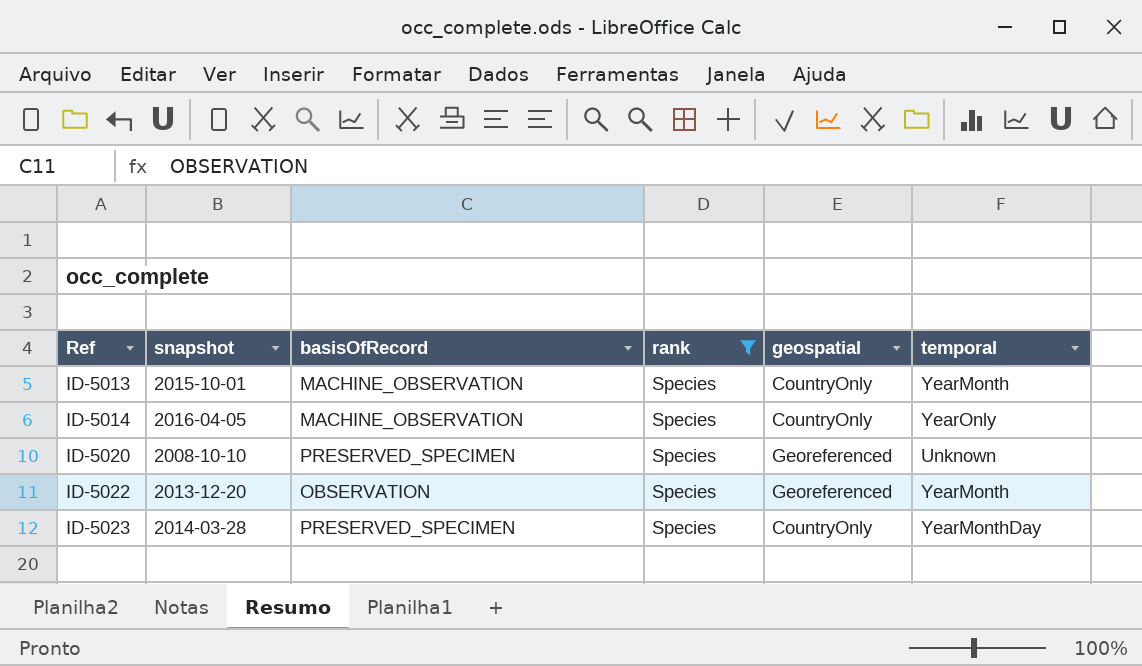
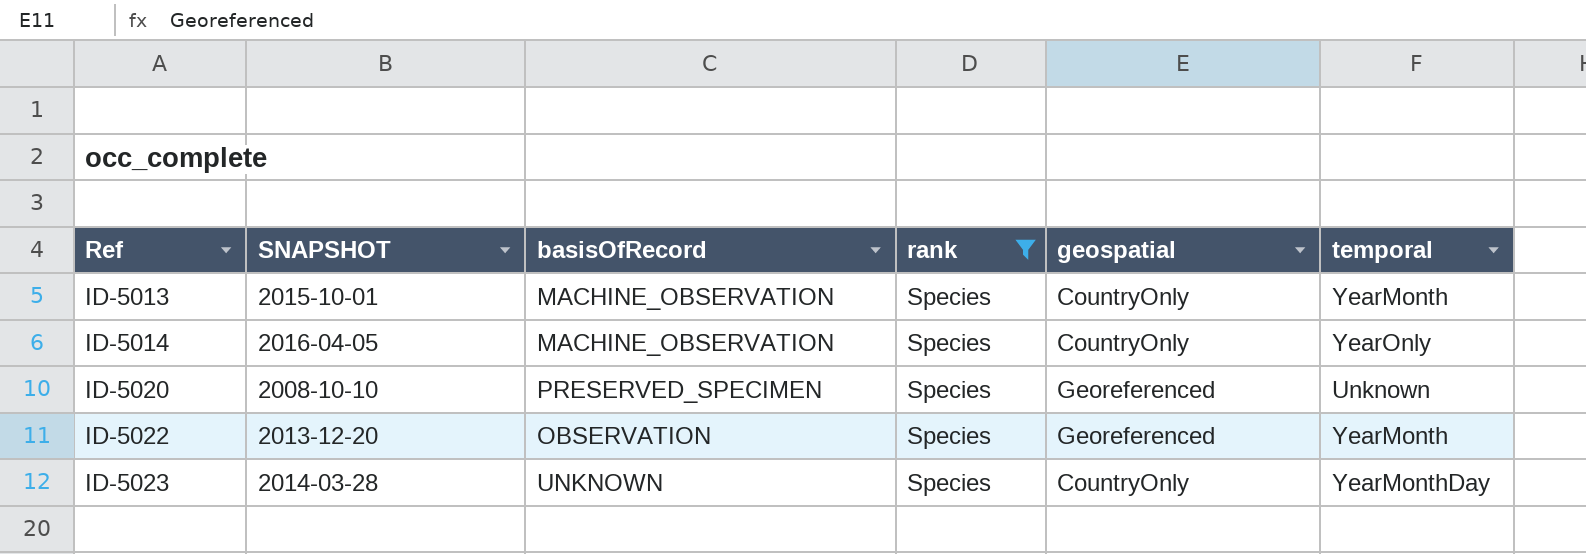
column name: snapshot -> SNAPSHOT
ID-5023 | basisOfRecord: PRESERVED_SPECIMEN -> UNKNOWN

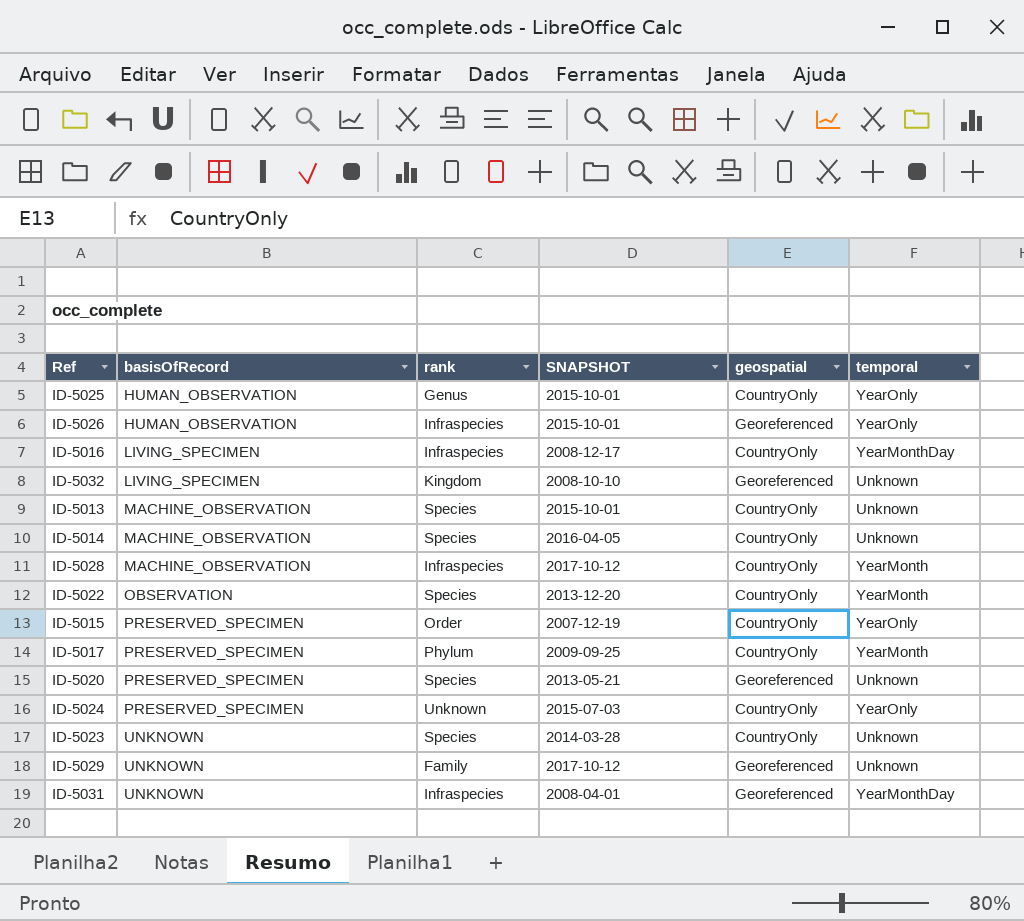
filter: rank = Species -> none
row order: Ref ascending -> basisOfRecord ascending
column SNAPSHOT | position: 2 -> 4
ID-5013 | temporal: YearMonth -> Unknown
ID-5014 | temporal: YearOnly -> Unknown
ID-5022 | geospatial: Georeferenced -> CountryOnly
ID-5020 | SNAPSHOT: 2008-10-10 -> 2013-05-21
ID-5023 | temporal: YearMonthDay -> Unknown

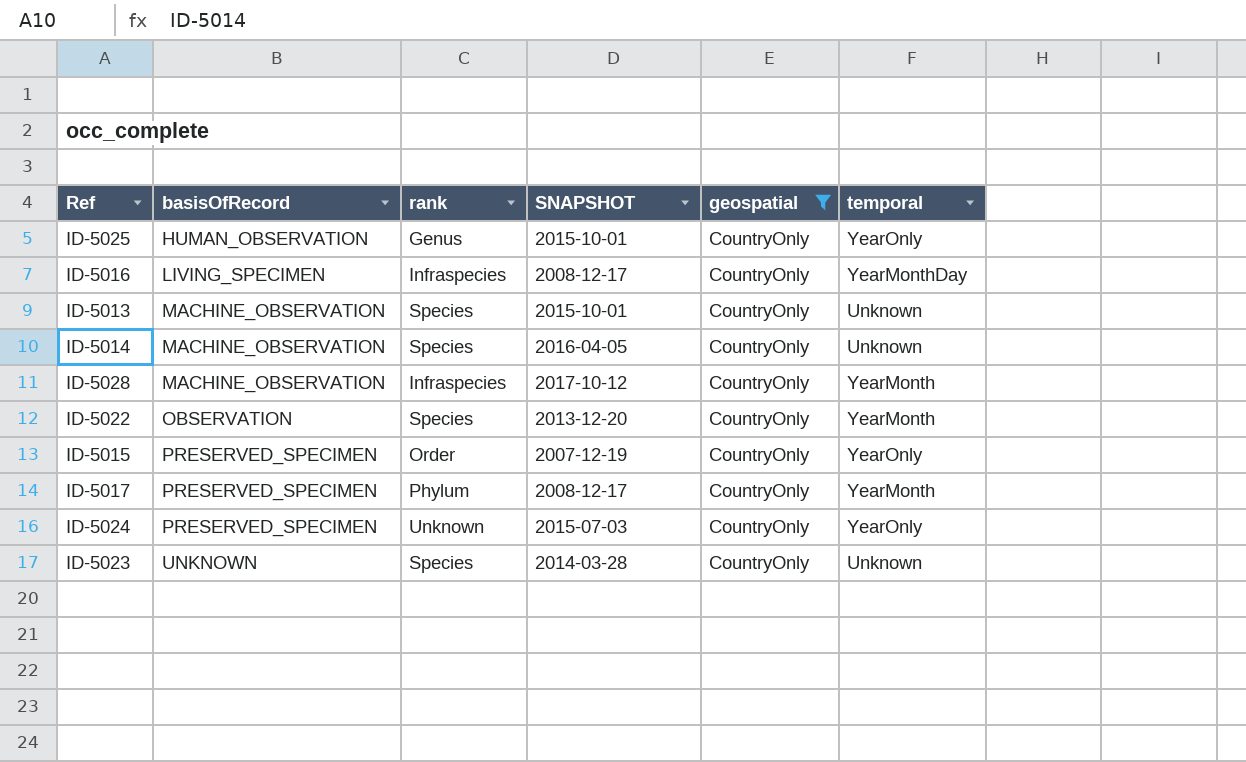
filter: none -> geospatial = CountryOnly
ID-5017 | SNAPSHOT: 2009-09-25 -> 2008-12-17

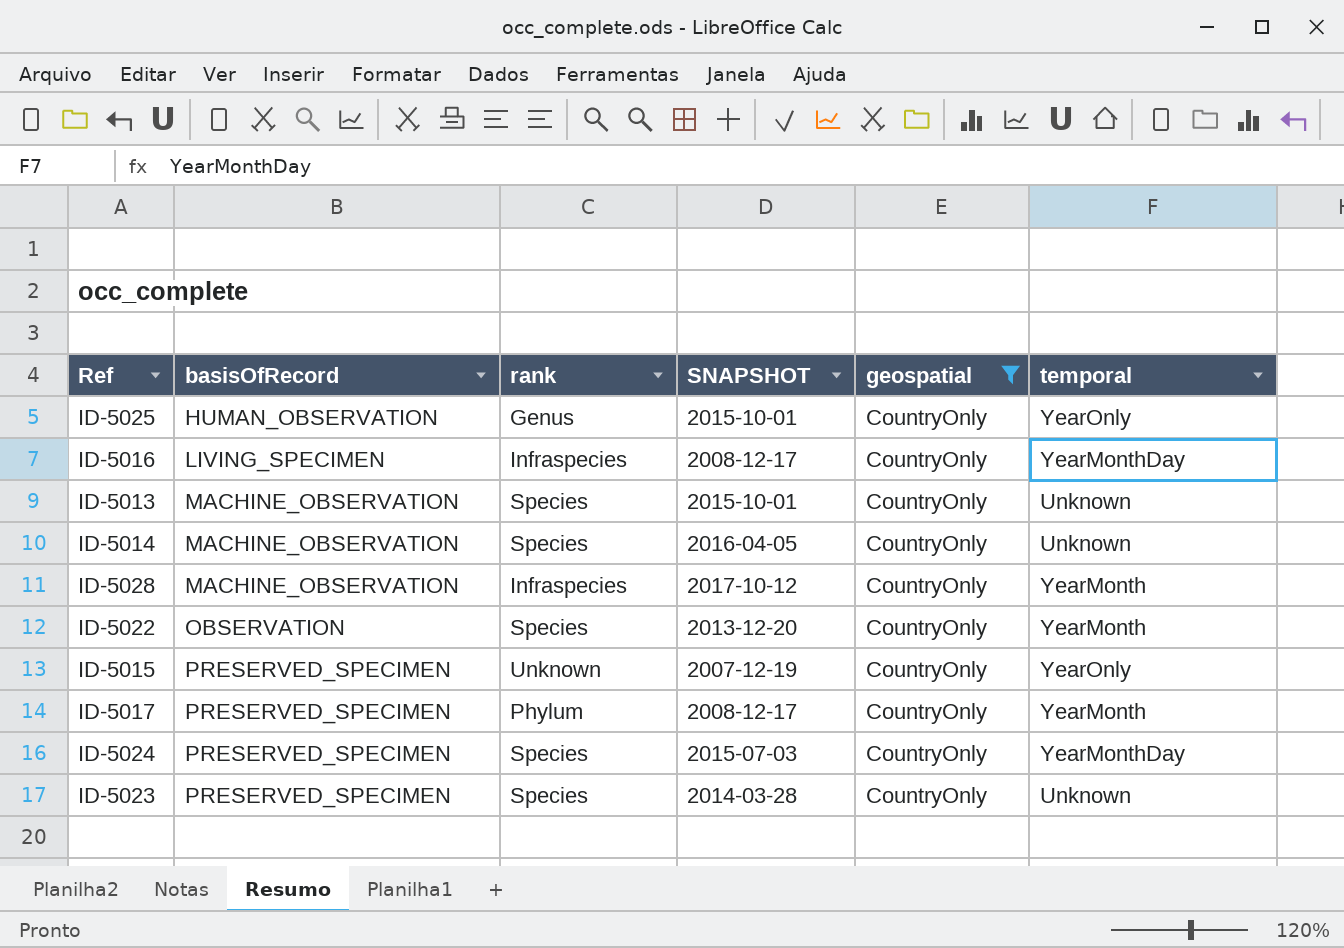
ID-5015 | rank: Order -> Unknown
ID-5024 | rank: Unknown -> Species
ID-5024 | temporal: YearOnly -> YearMonthDay
ID-5023 | basisOfRecord: UNKNOWN -> PRESERVED_SPECIMEN

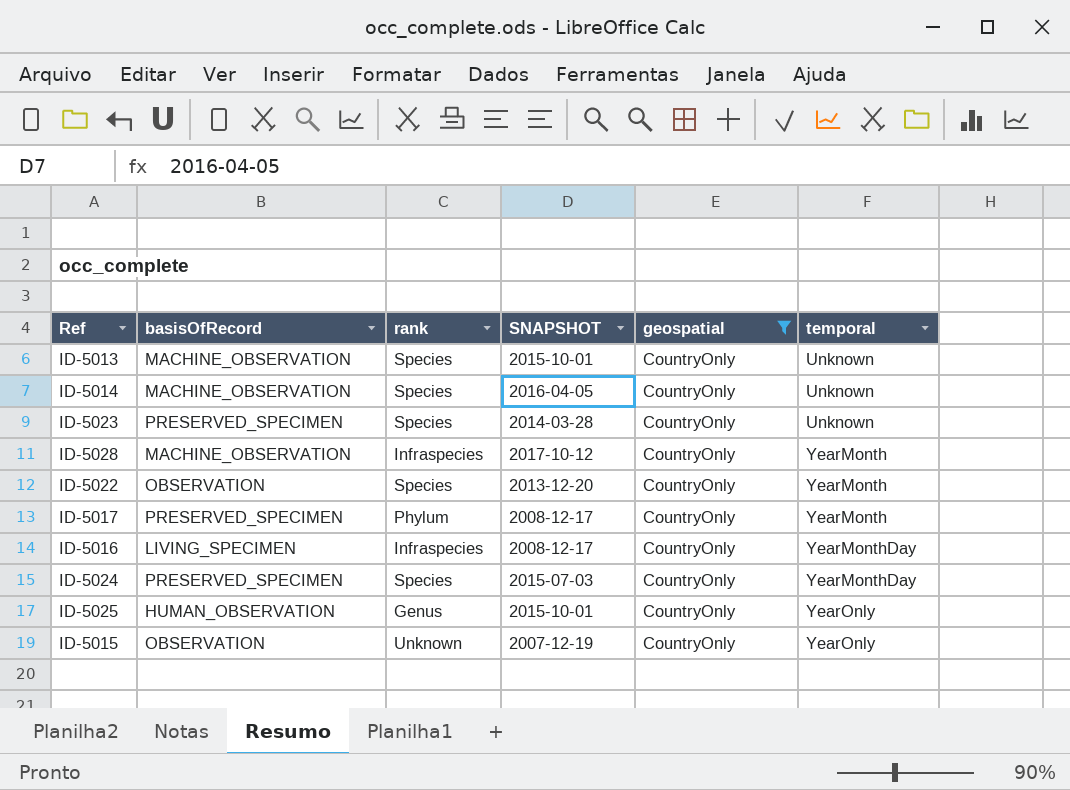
row order: basisOfRecord ascending -> temporal ascending
ID-5015 | basisOfRecord: PRESERVED_SPECIMEN -> OBSERVATION

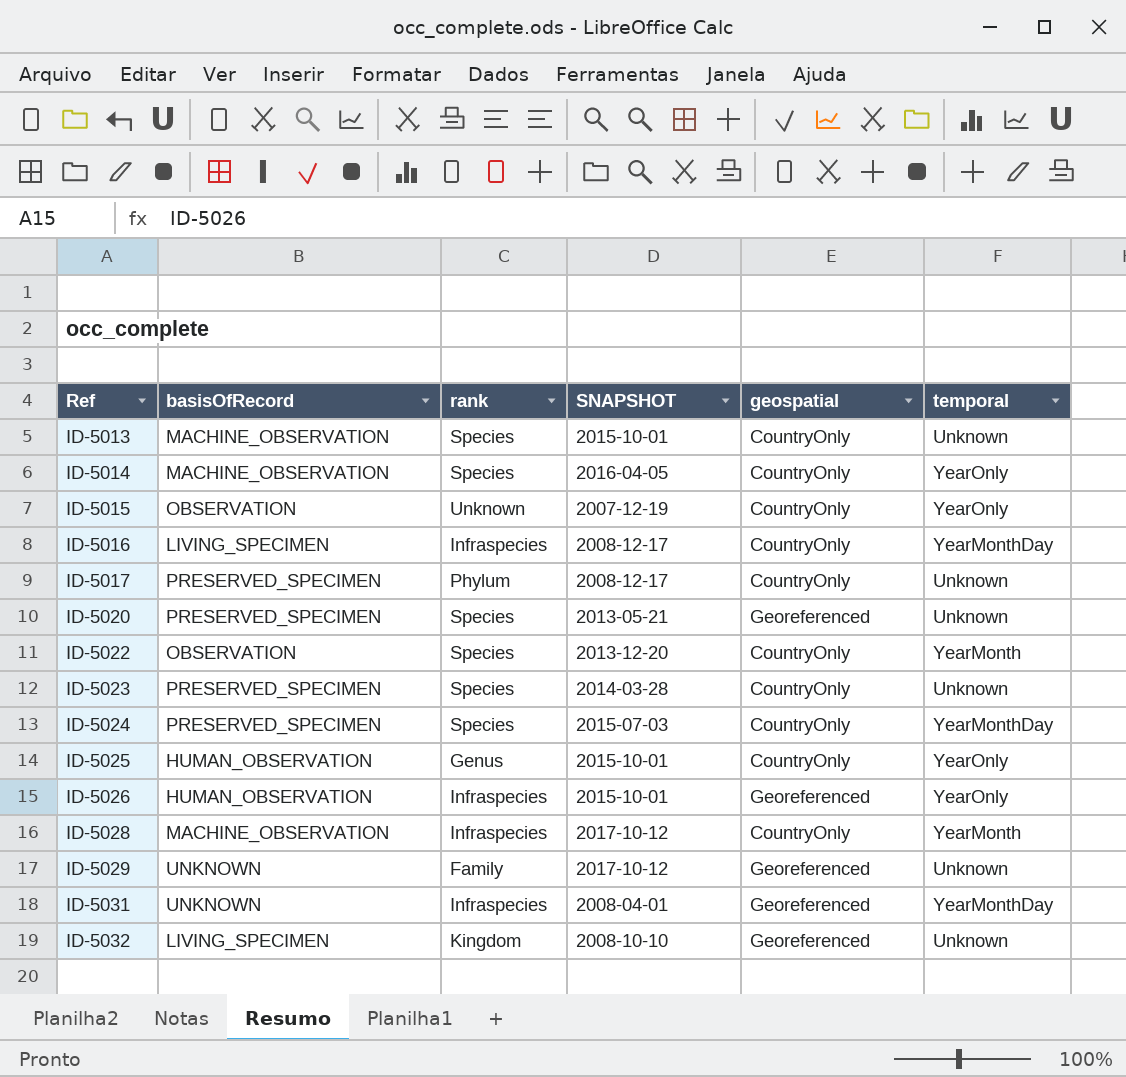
filter: geospatial = CountryOnly -> none
row order: temporal ascending -> Ref ascending
ID-5014 | temporal: Unknown -> YearOnly
ID-5017 | temporal: YearMonth -> Unknown

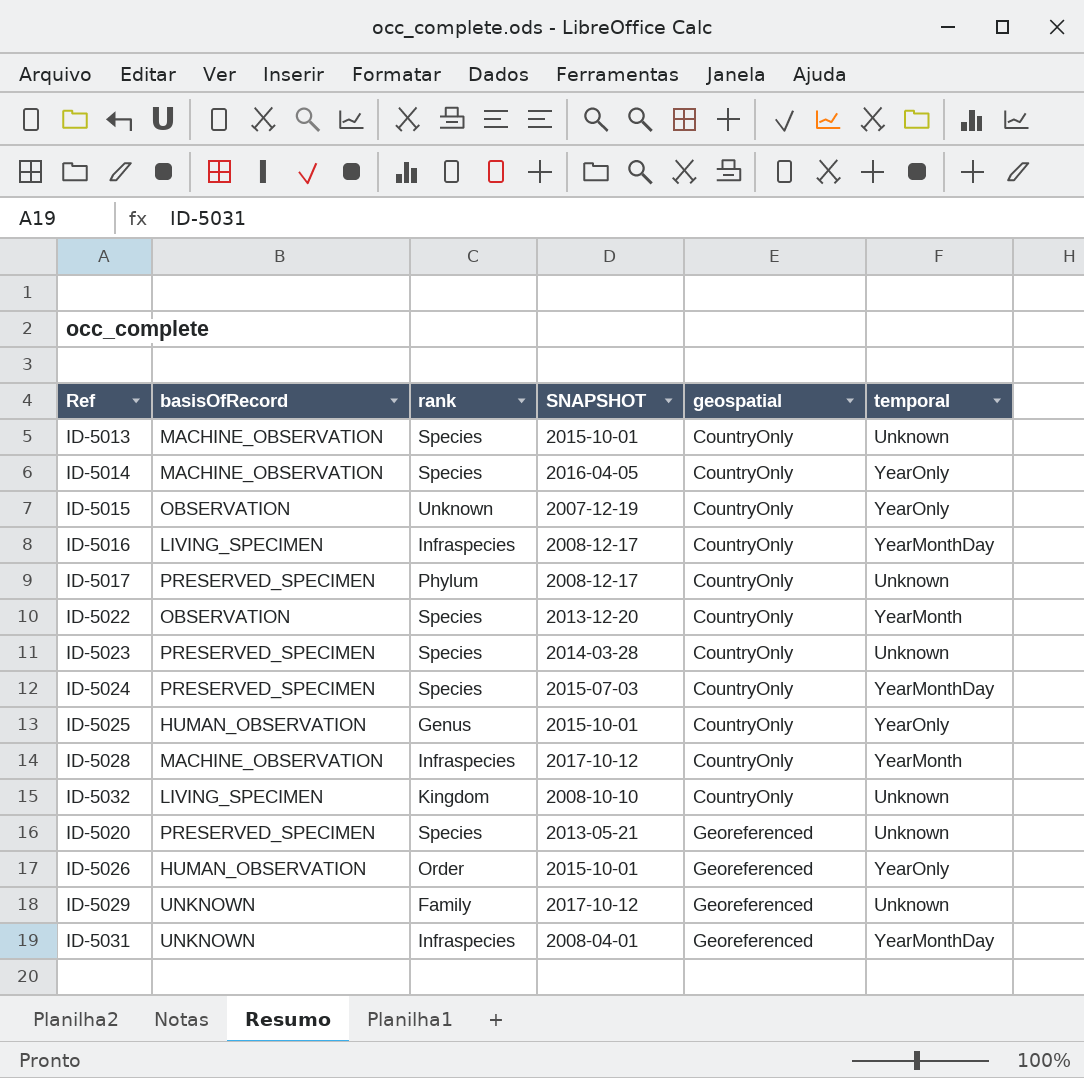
row order: Ref ascending -> geospatial ascending
ID-5032 | geospatial: Georeferenced -> CountryOnly
ID-5026 | rank: Infraspecies -> Order

